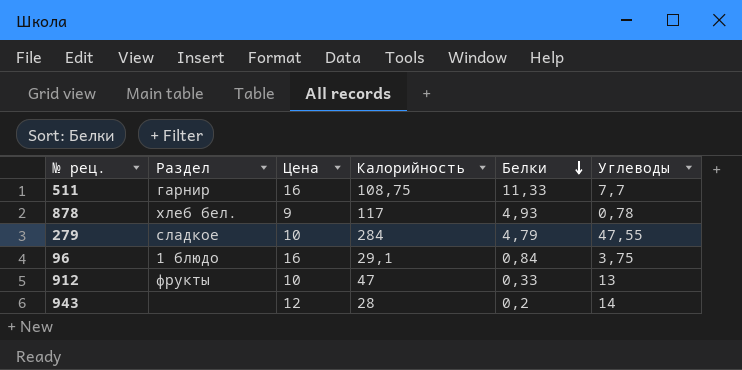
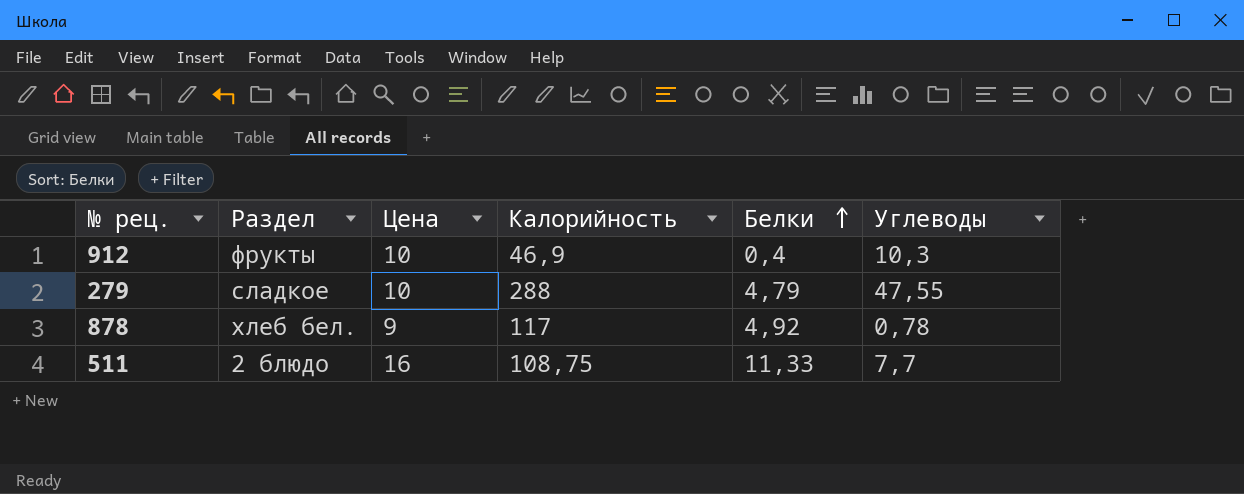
row order: Белки descending -> Белки ascending
row 96: 1 блюдо | 16 | 29,1 | 0,84 | 3,75 -> none
row 943: none | 12 | 28 | 0,2 | 14 -> none
912 | Калорийность: 47 -> 46,9
912 | Белки: 0,33 -> 0,4
912 | Углеводы: 13 -> 10,3
279 | Калорийность: 284 -> 288
878 | Белки: 4,93 -> 4,92
511 | Раздел: гарнир -> 2 блюдо

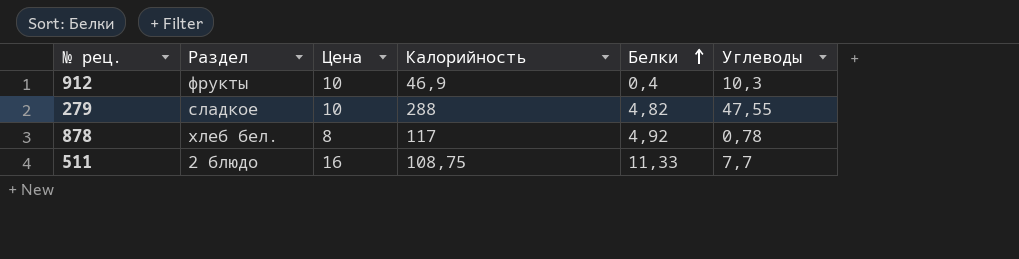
279 | Белки: 4,79 -> 4,82
878 | Цена: 9 -> 8

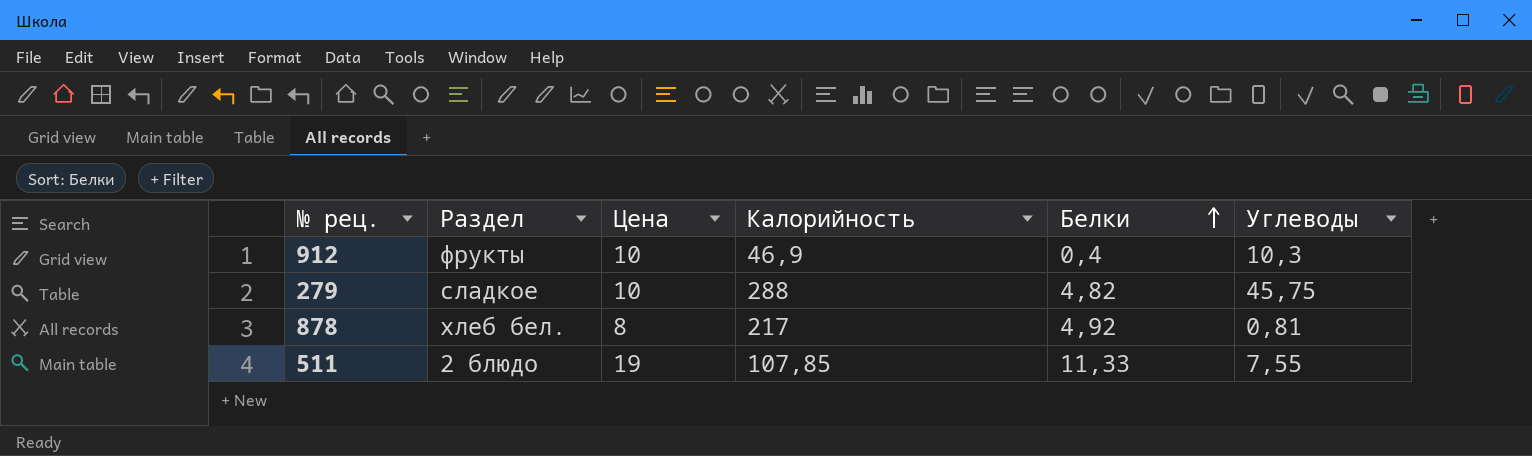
279 | Углеводы: 47,55 -> 45,75
878 | Калорийность: 117 -> 217
878 | Углеводы: 0,78 -> 0,81
511 | Цена: 16 -> 19
511 | Калорийность: 108,75 -> 107,85
511 | Углеводы: 7,7 -> 7,55

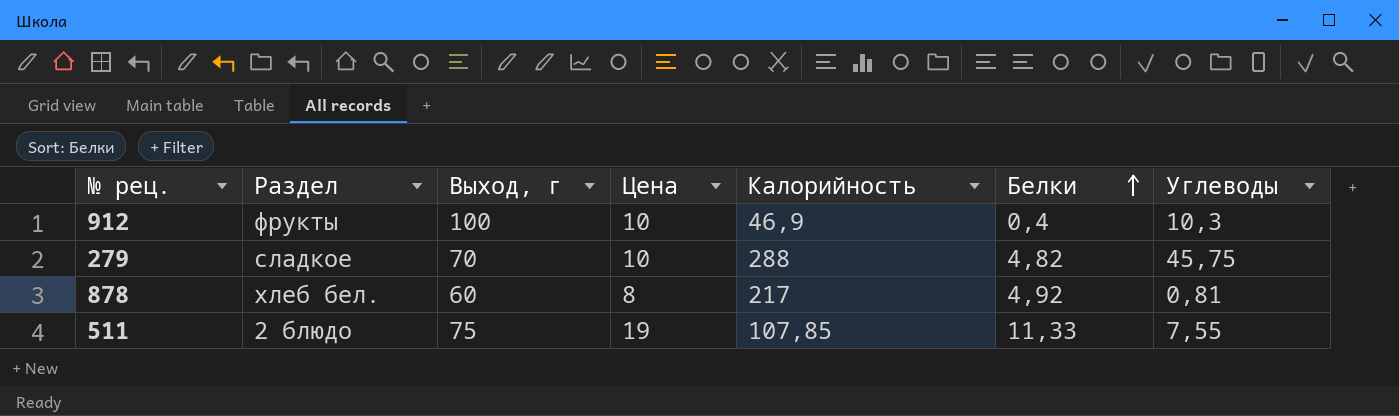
column Выход, г | position: none -> 3

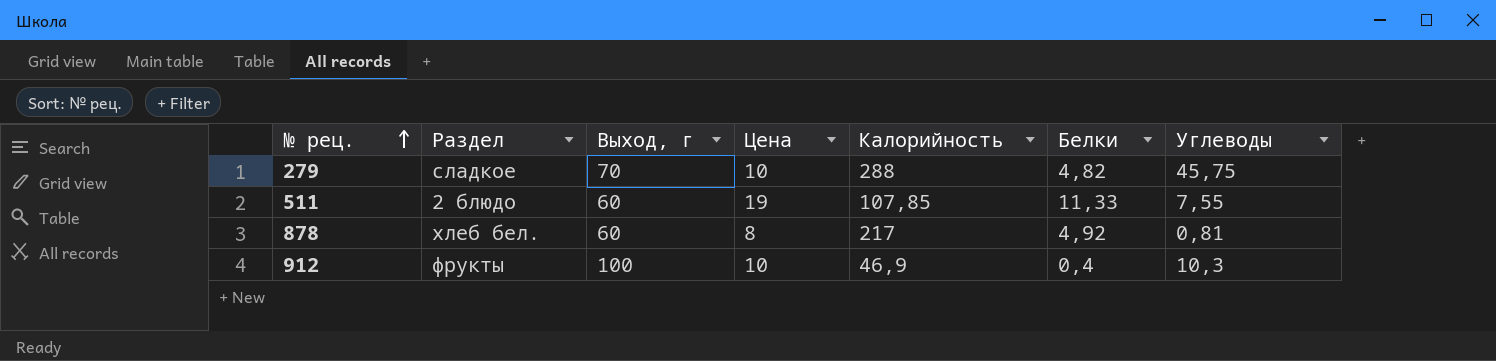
row order: Белки ascending -> № рец. ascending
511 | Выход, г: 75 -> 60

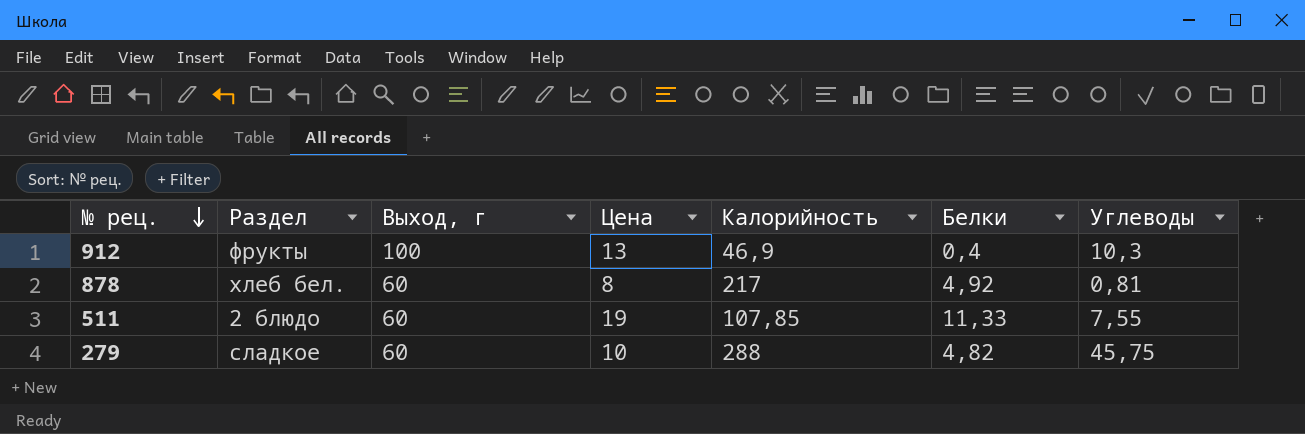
row order: № рец. ascending -> № рец. descending
912 | Цена: 10 -> 13
279 | Выход, г: 70 -> 60

